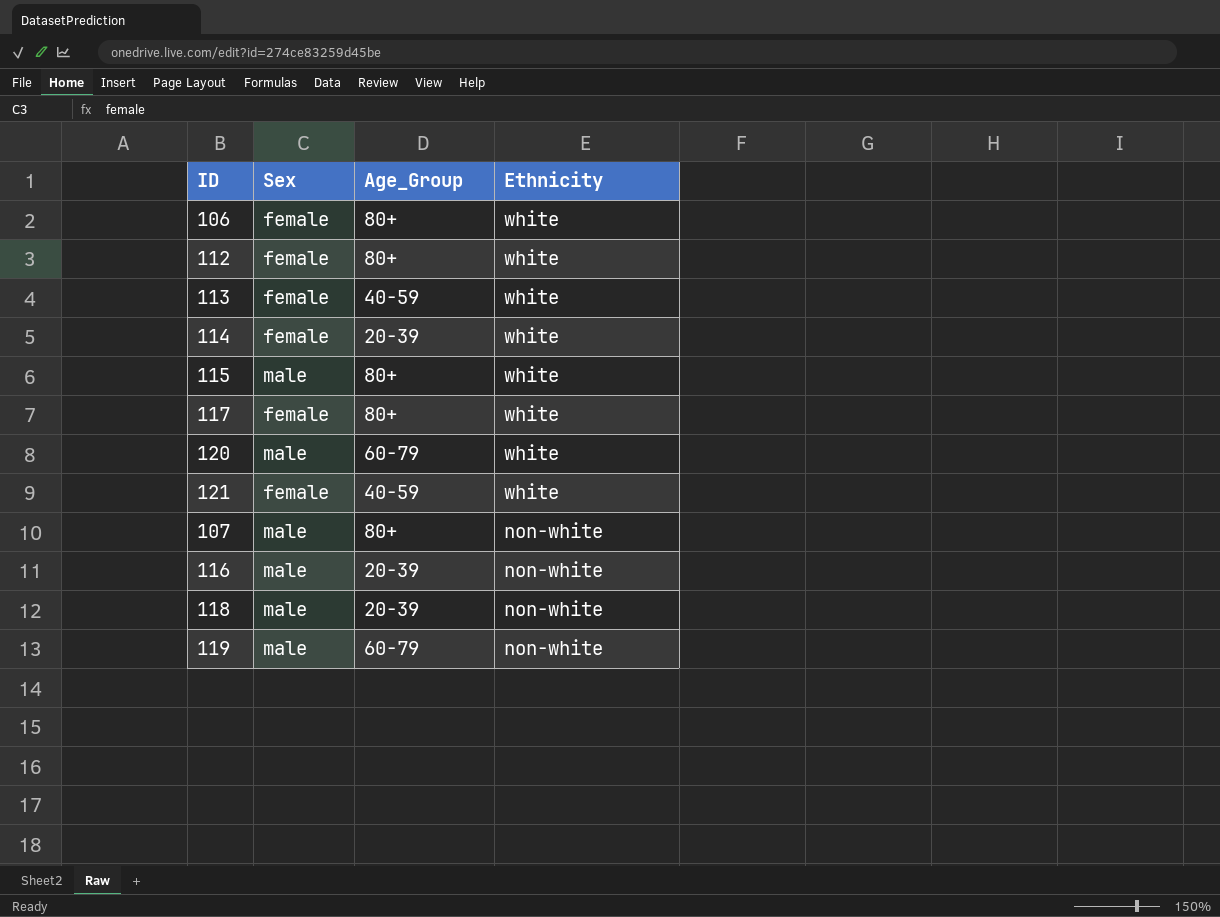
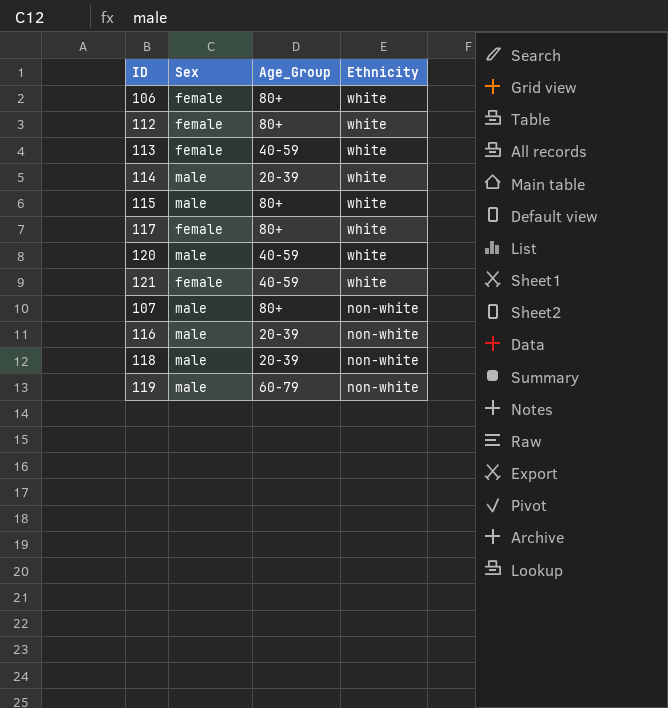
114 | Sex: female -> male
120 | Age_Group: 60-79 -> 40-59

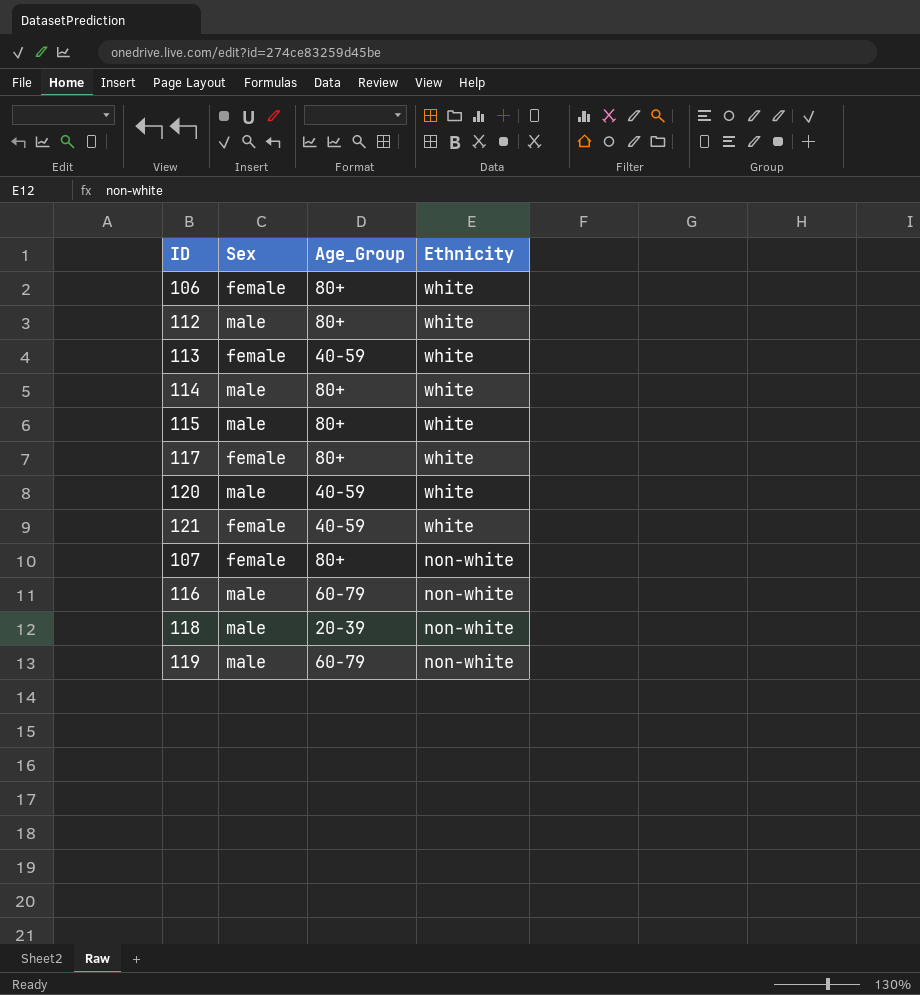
112 | Sex: female -> male
114 | Age_Group: 20-39 -> 80+
107 | Sex: male -> female
116 | Age_Group: 20-39 -> 60-79

